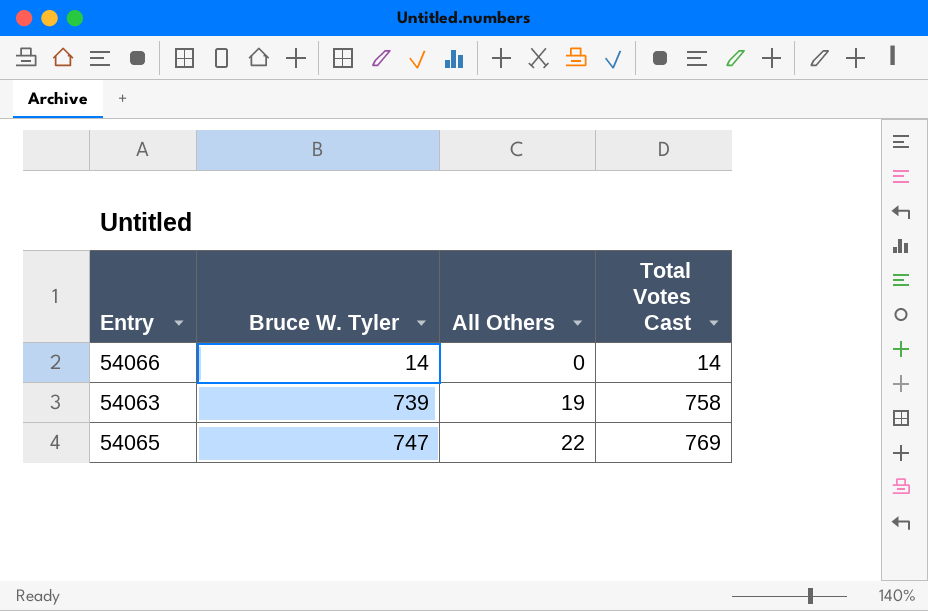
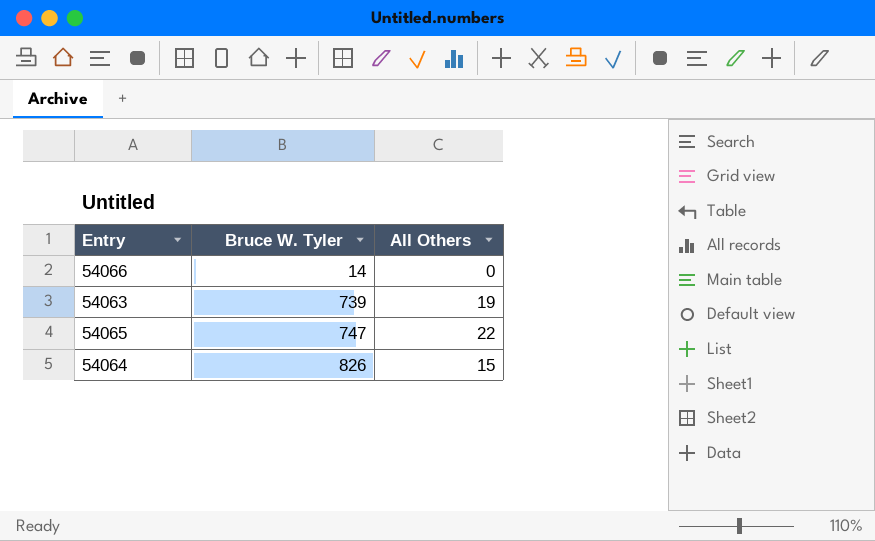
column Total Votes Cast | formula: [Bruce W. Tyler] + [All Others] -> none
row 54064: none -> 826 | 15

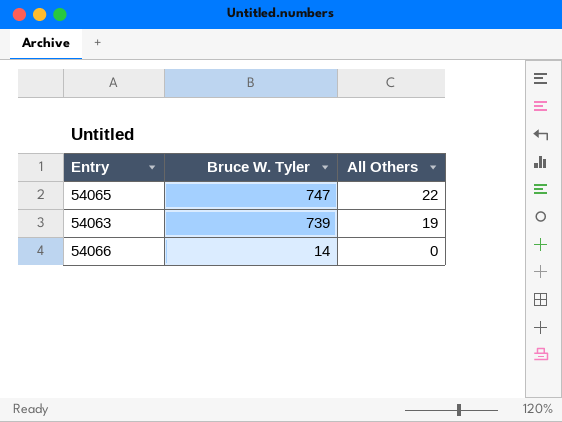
row order: Bruce W. Tyler ascending -> Bruce W. Tyler descending
row 54064: 826 | 15 -> none

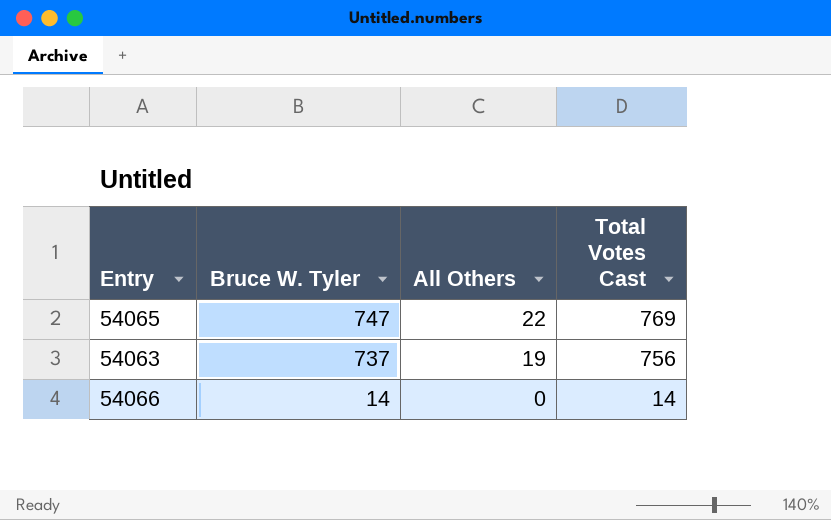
column Total Votes Cast | formula: none -> [Bruce W. Tyler] + [All Others]
54063 | Bruce W. Tyler: 739 -> 737

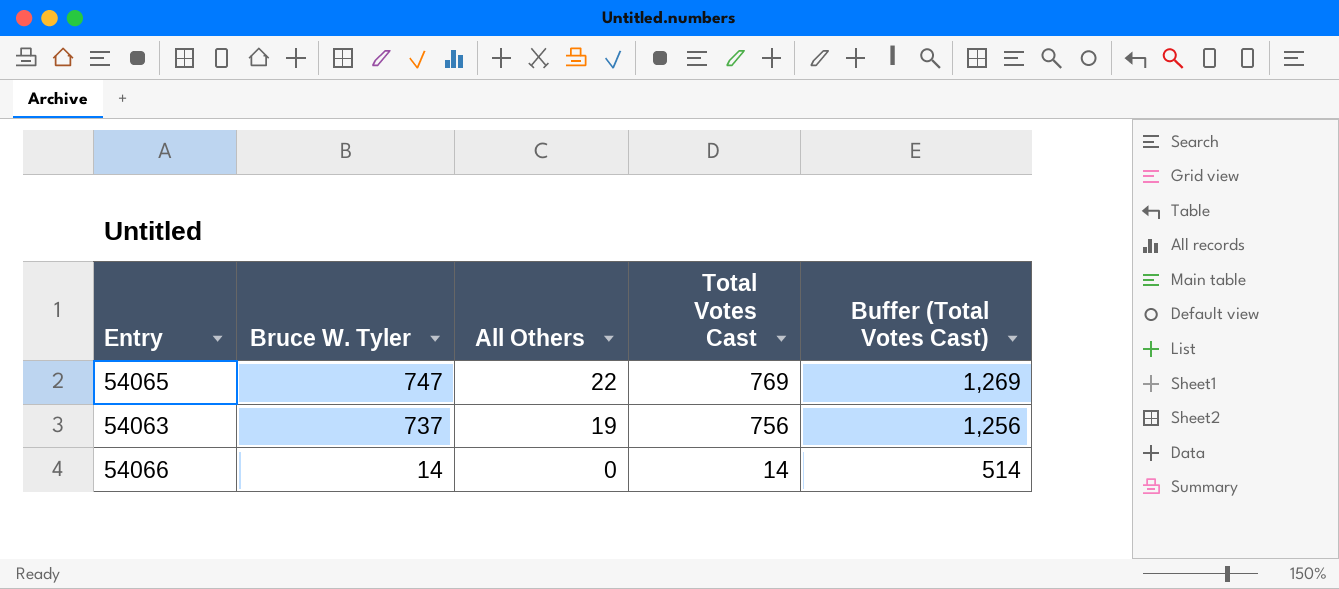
column Buffer (Total Votes Cast) | formula: none -> [Total Votes Cast] + 500

